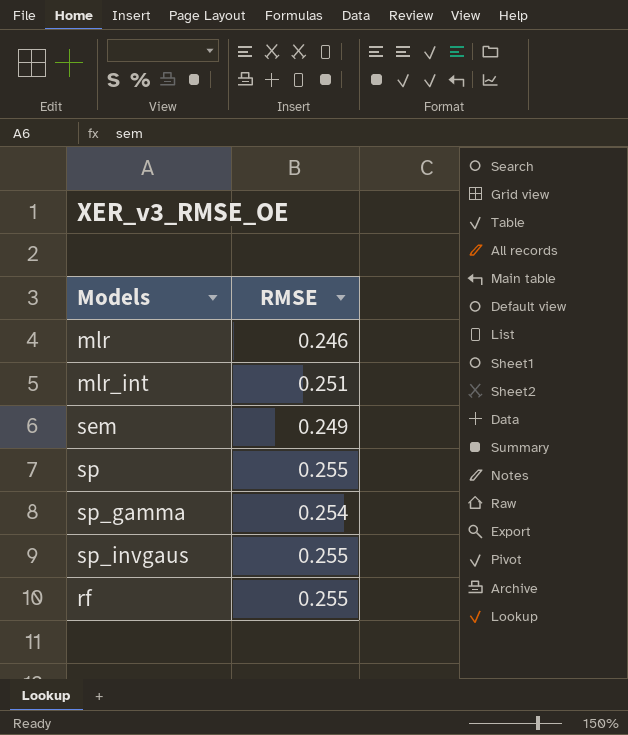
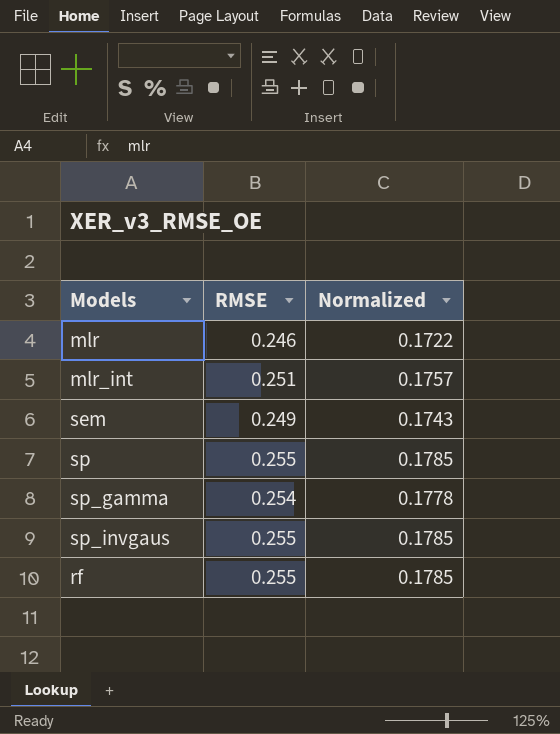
column Normalized | formula: none -> [RMSE] * 0.7

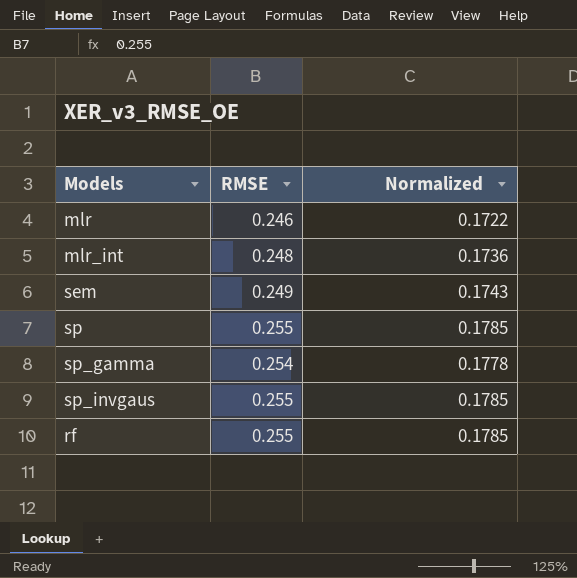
mlr_int | RMSE: 0.251 -> 0.248
mlr_int | Normalized: 0.1757 -> 0.1736

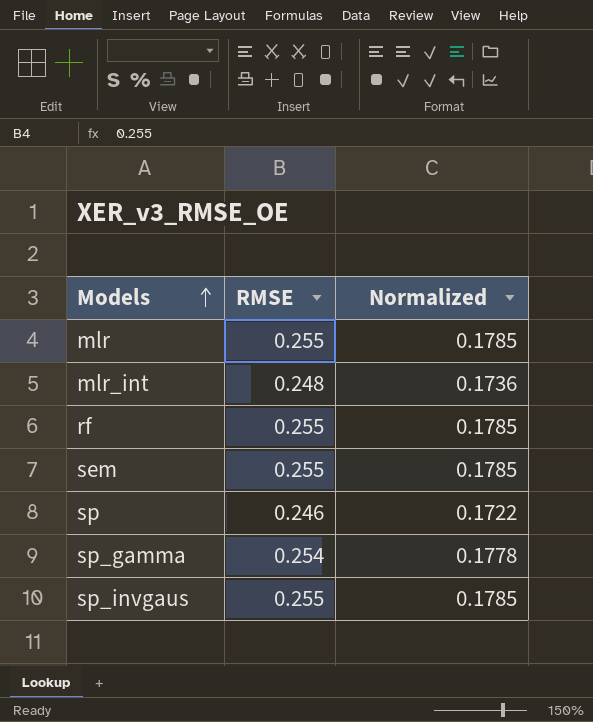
row order: none -> Models ascending
mlr | RMSE: 0.246 -> 0.255
mlr | Normalized: 0.1722 -> 0.1785
sem | RMSE: 0.249 -> 0.255
sem | Normalized: 0.1743 -> 0.1785
sp | RMSE: 0.255 -> 0.246
sp | Normalized: 0.1785 -> 0.1722

